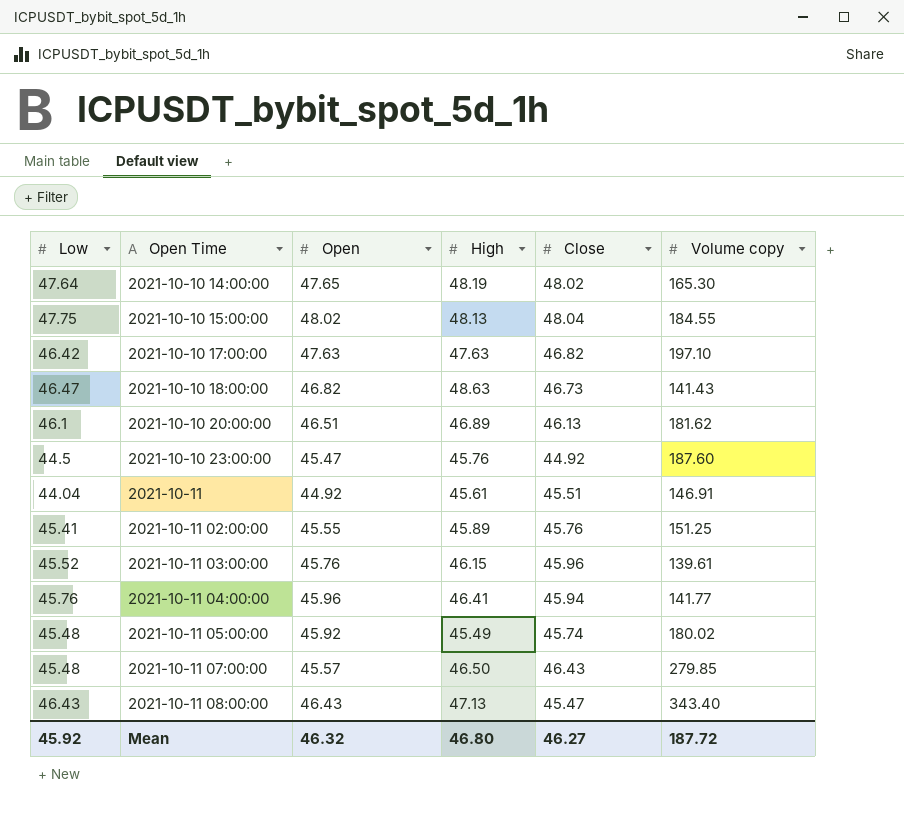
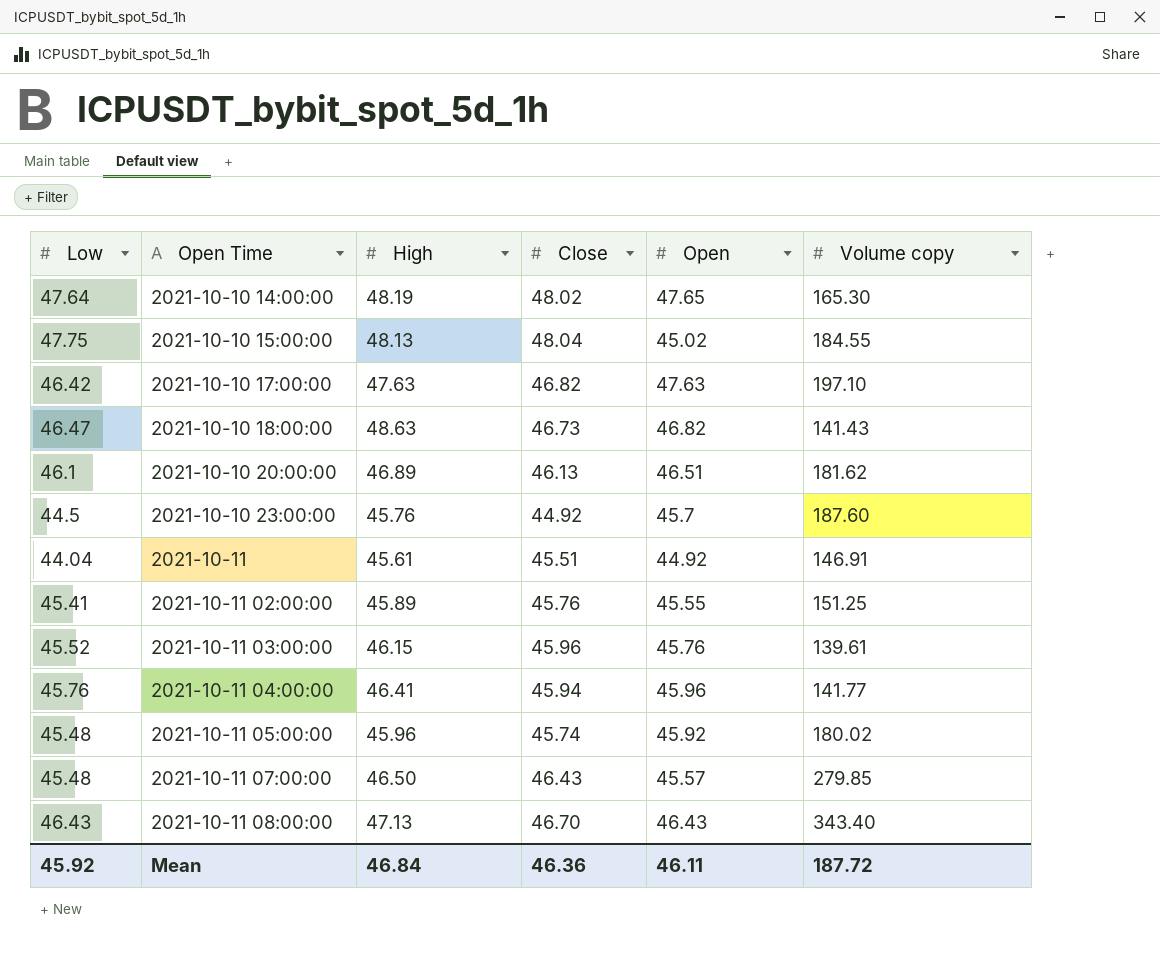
column Open | position: 3 -> 5
2021-10-10 15:00:00 | Open: 48.02 -> 45.02
2021-10-10 23:00:00 | Open: 45.47 -> 45.7
2021-10-11 05:00:00 | High: 45.49 -> 45.96
2021-10-11 08:00:00 | Close: 45.47 -> 46.70
Mean | High: 46.80 -> 46.84
Mean | Close: 46.27 -> 46.36
Mean | Open: 46.32 -> 46.11

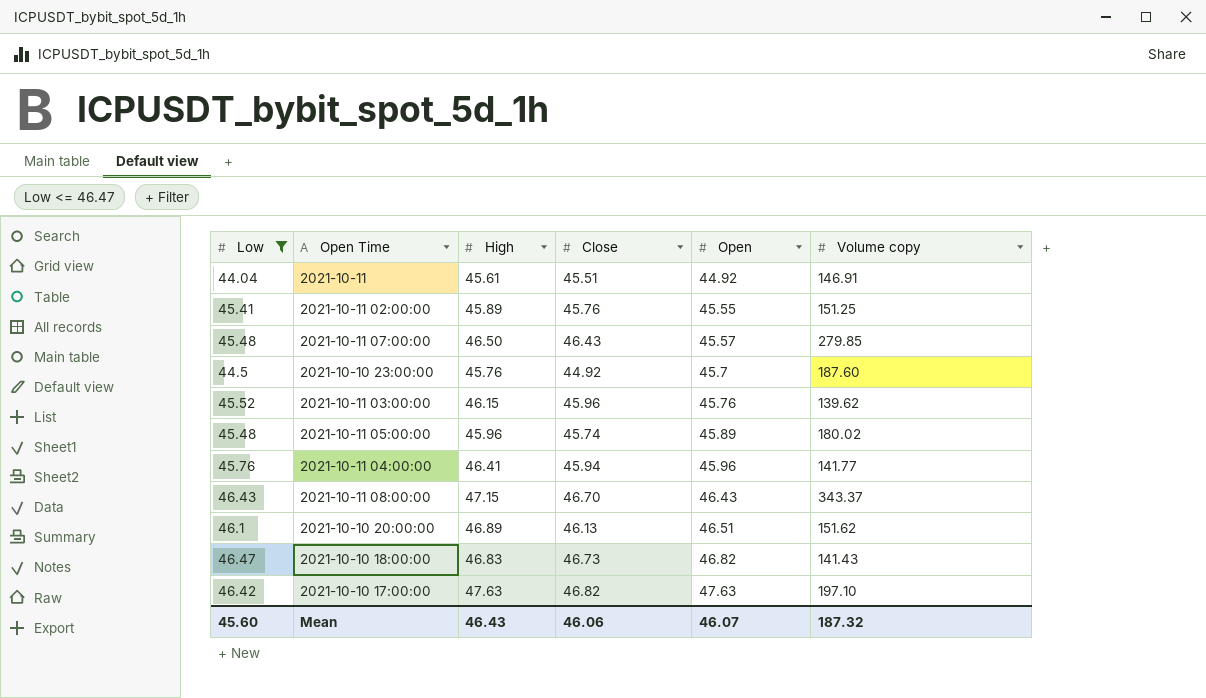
filter: none -> Low <= 46.47
row order: Open Time ascending -> Open ascending
2021-10-11 03:00:00 | Volume copy: 139.61 -> 139.62
2021-10-11 05:00:00 | Open: 45.92 -> 45.89
2021-10-11 08:00:00 | High: 47.13 -> 47.15
2021-10-11 08:00:00 | Volume copy: 343.40 -> 343.37
2021-10-10 20:00:00 | Volume copy: 181.62 -> 151.62
2021-10-10 18:00:00 | High: 48.63 -> 46.83
Mean | Low: 45.92 -> 45.60
Mean | High: 46.84 -> 46.43
Mean | Close: 46.36 -> 46.06
Mean | Open: 46.11 -> 46.07
Mean | Volume copy: 187.72 -> 187.32

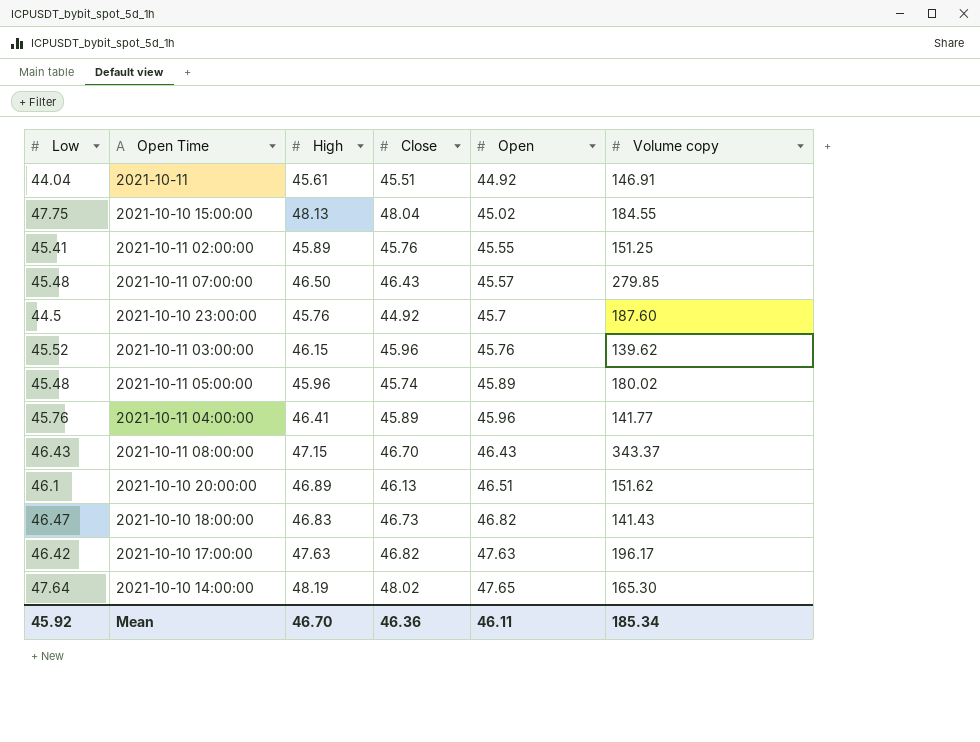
filter: Low <= 46.47 -> none
2021-10-11 04:00:00 | Close: 45.94 -> 45.89
2021-10-10 17:00:00 | Volume copy: 197.10 -> 196.17
Mean | Low: 45.60 -> 45.92
Mean | High: 46.43 -> 46.70
Mean | Close: 46.06 -> 46.36
Mean | Open: 46.07 -> 46.11
Mean | Volume copy: 187.32 -> 185.34

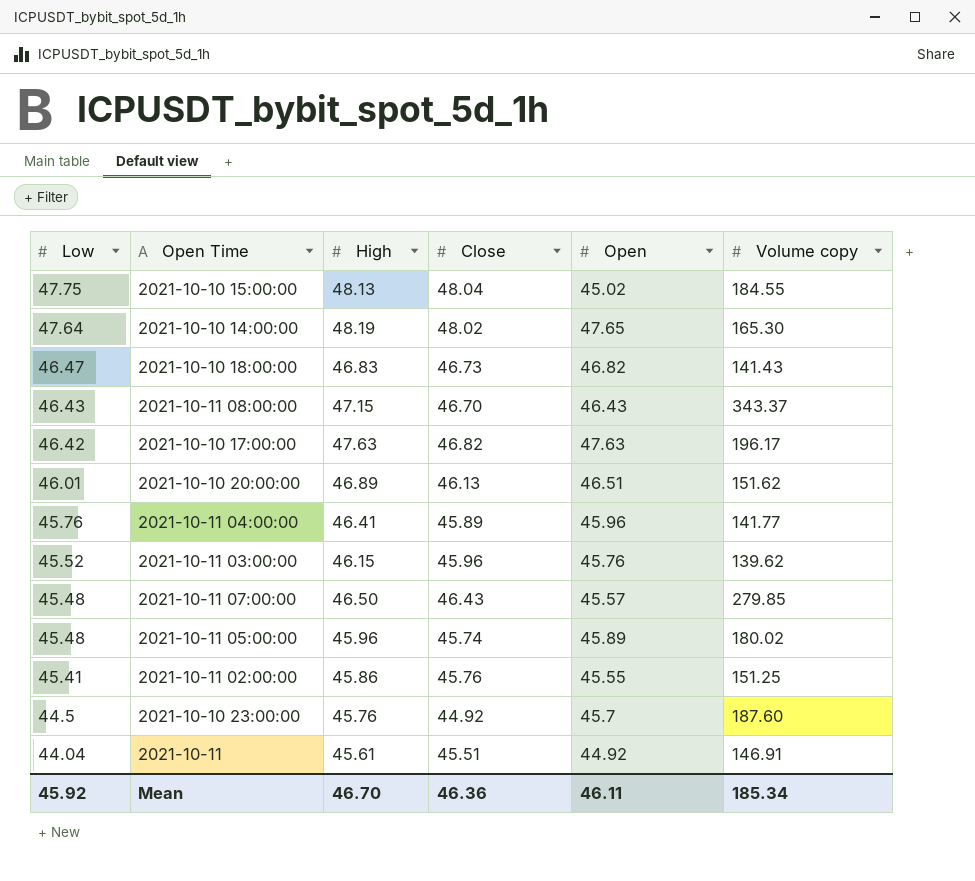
row order: Open ascending -> Low descending
2021-10-10 20:00:00 | Low: 46.1 -> 46.01
2021-10-11 02:00:00 | High: 45.89 -> 45.86

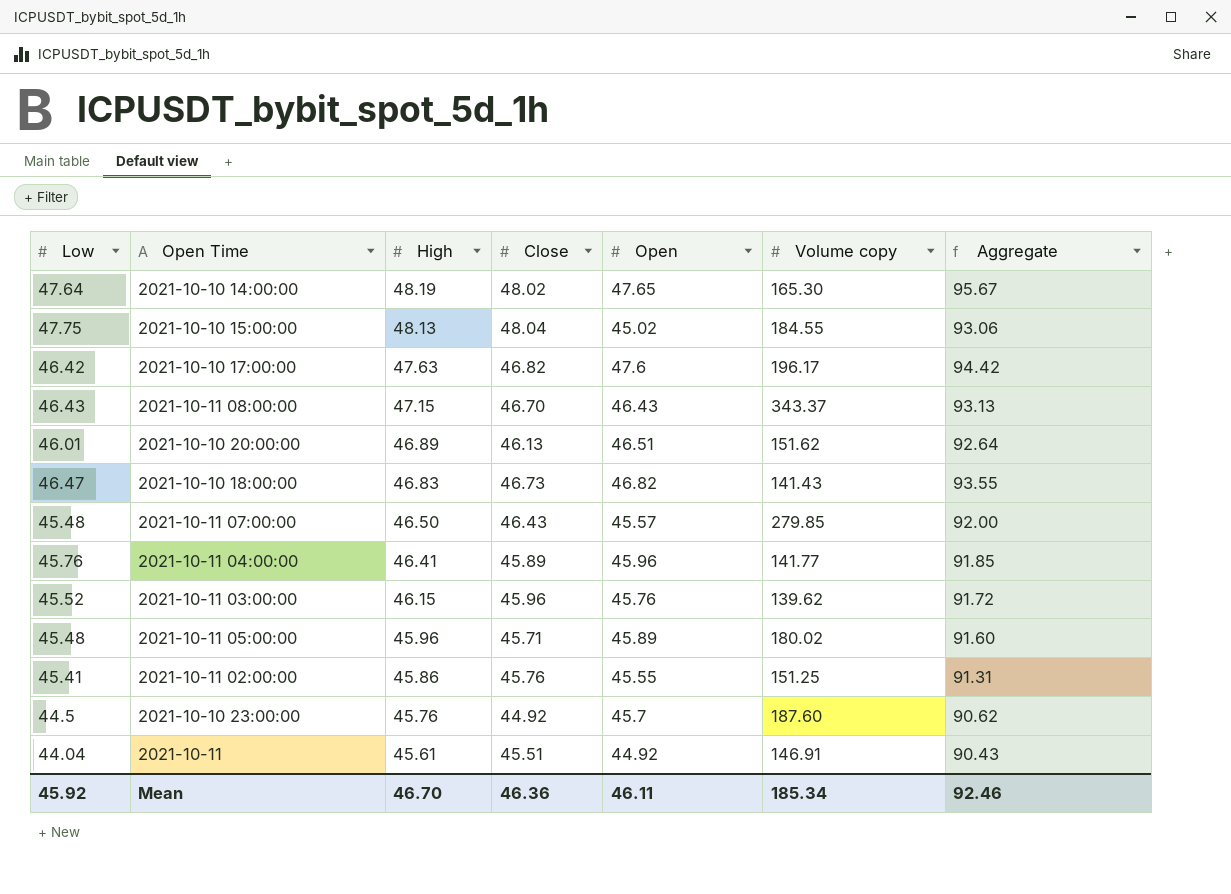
row order: Low descending -> High descending
column Aggregate | formula: none -> [Close] + [Open]
2021-10-10 17:00:00 | Open: 47.63 -> 47.6
2021-10-11 05:00:00 | Close: 45.74 -> 45.71

